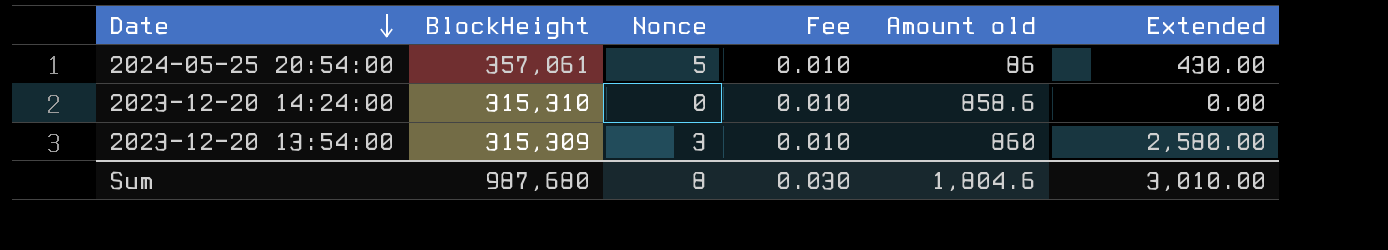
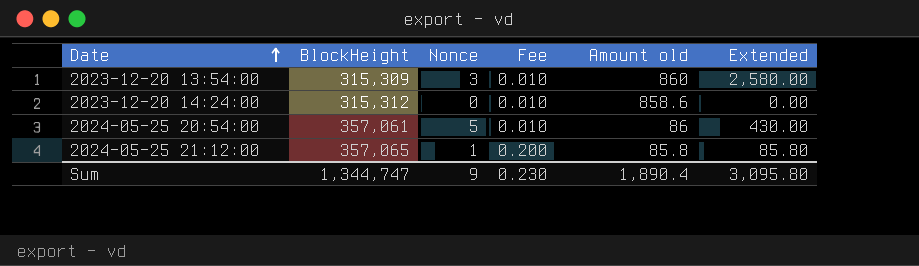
row order: Date descending -> Date ascending
2023-12-20 14:24:00 | BlockHeight: 315,310 -> 315,312
row 2024-05-25 21:12:00: none -> 357,065 | 1 | 0.200 | 85.8 | 85.80
Sum | BlockHeight: 987,680 -> 1,344,747
Sum | Nonce: 8 -> 9
Sum | Fee: 0.030 -> 0.230
Sum | Amount old: 1,804.6 -> 1,890.4
Sum | Extended: 3,010.00 -> 3,095.80

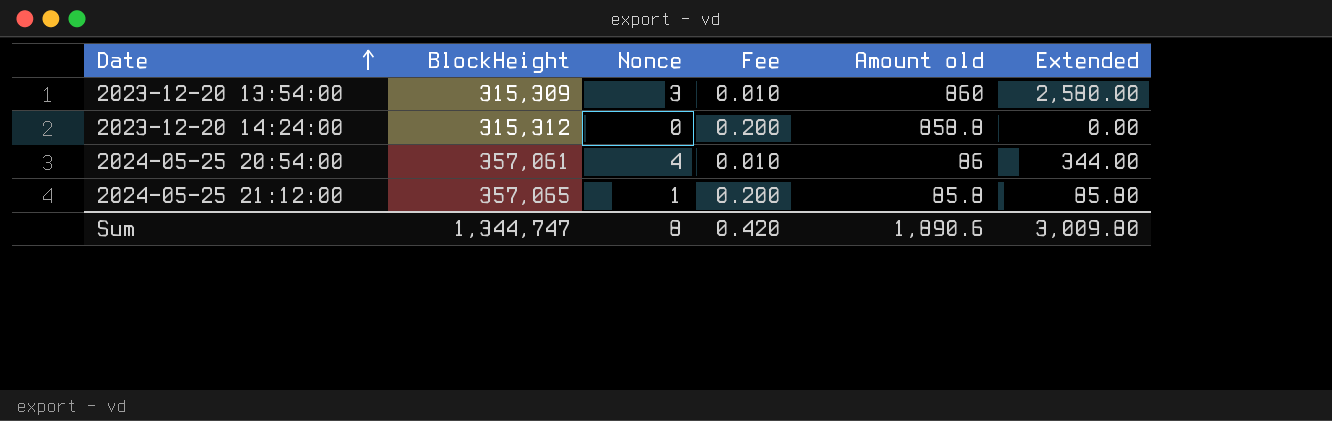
2023-12-20 14:24:00 | Fee: 0.010 -> 0.200
2023-12-20 14:24:00 | Amount old: 858.6 -> 858.8
2024-05-25 20:54:00 | Nonce: 5 -> 4
2024-05-25 20:54:00 | Extended: 430.00 -> 344.00
Sum | Nonce: 9 -> 8
Sum | Fee: 0.230 -> 0.420
Sum | Amount old: 1,890.4 -> 1,890.6
Sum | Extended: 3,095.80 -> 3,009.80

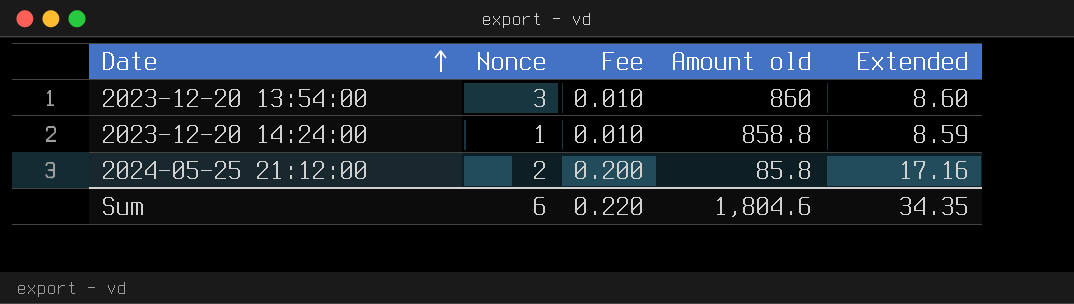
column BlockHeight | position: 2 -> none
column Extended | formula: [Nonce] * [Amount old] -> [Fee] * [Amount old]
row 2024-05-25 20:54:00: 357,061 | 4 | 0.010 | 86 | 344.00 -> none
2023-12-20 14:24:00 | Nonce: 0 -> 1
2023-12-20 14:24:00 | Fee: 0.200 -> 0.010
2024-05-25 21:12:00 | Nonce: 1 -> 2
Sum | Nonce: 8 -> 6
Sum | Fee: 0.420 -> 0.220
Sum | Amount old: 1,890.6 -> 1,804.6
Sum | Extended: 3,009.80 -> 34.35

